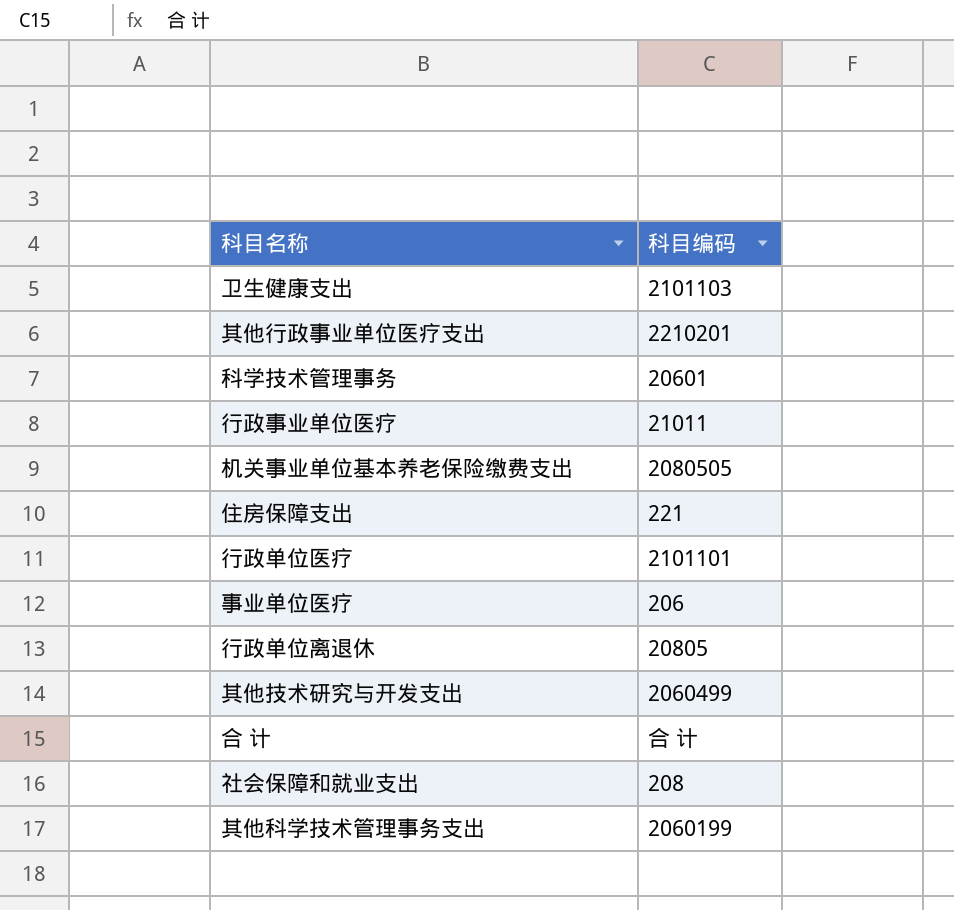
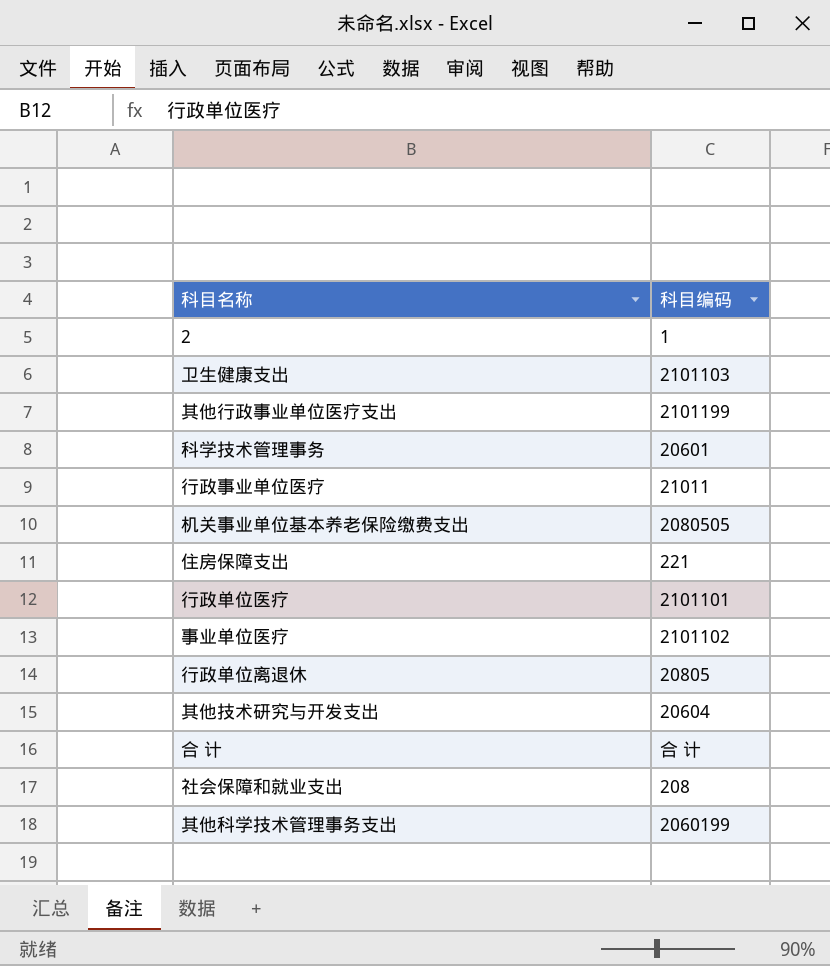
row 2: none -> 1
其他行政事业单位医疗支出 | 科目编码: 2210201 -> 2101199
事业单位医疗 | 科目编码: 206 -> 2101102
其他技术研究与开发支出 | 科目编码: 2060499 -> 20604

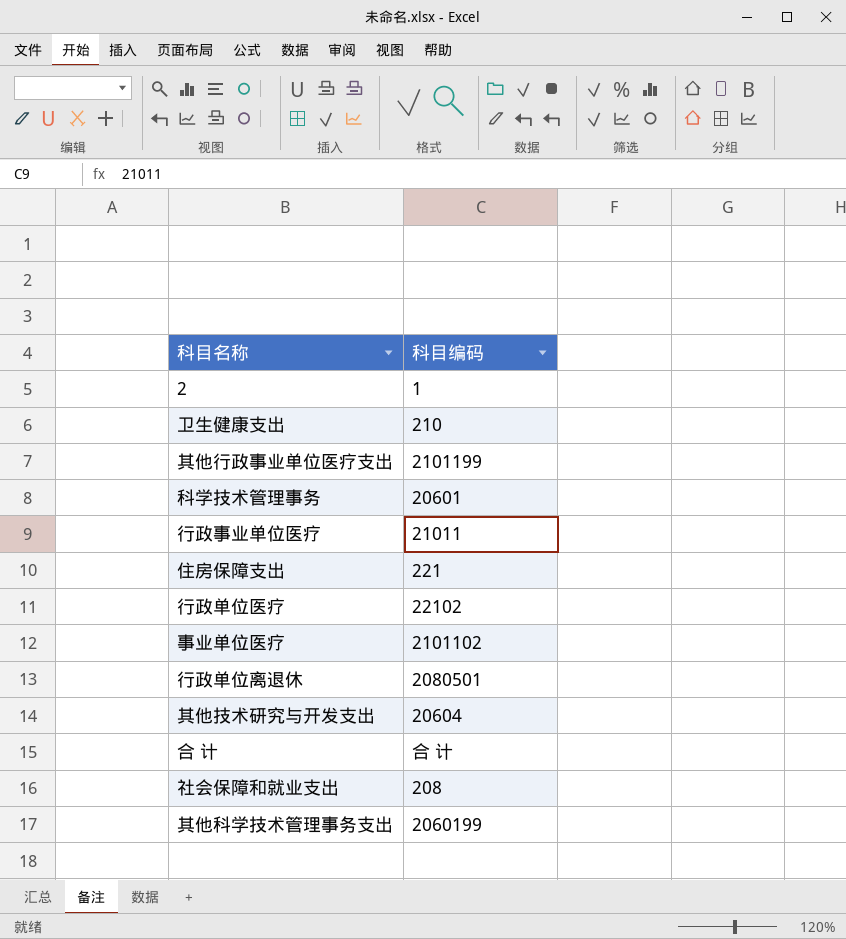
row 机关事业单位基本养老保险缴费支出: 2080505 -> none
卫生健康支出 | 科目编码: 2101103 -> 210
行政单位医疗 | 科目编码: 2101101 -> 22102
行政单位离退休 | 科目编码: 20805 -> 2080501

